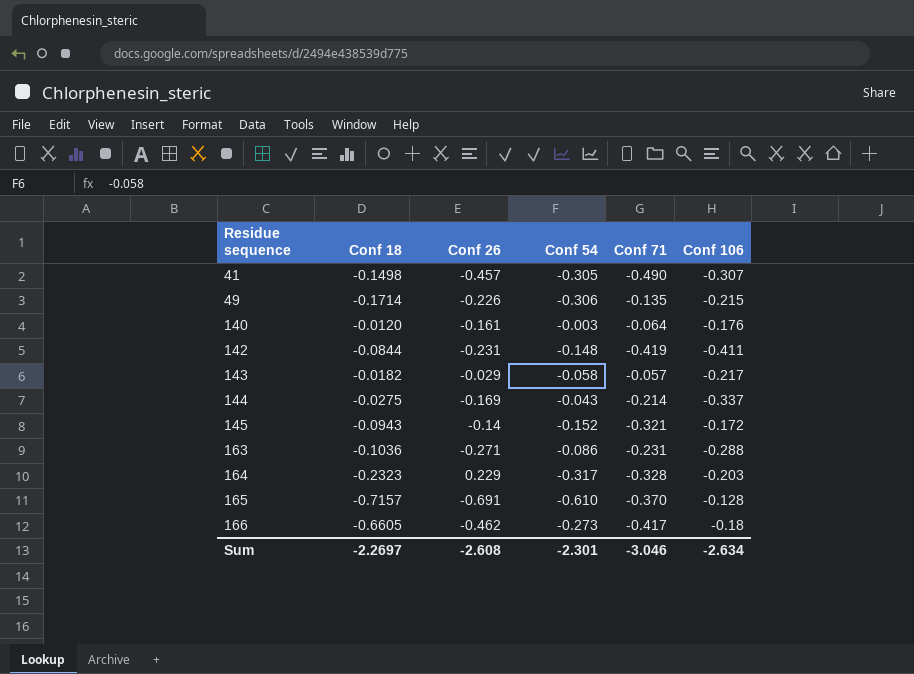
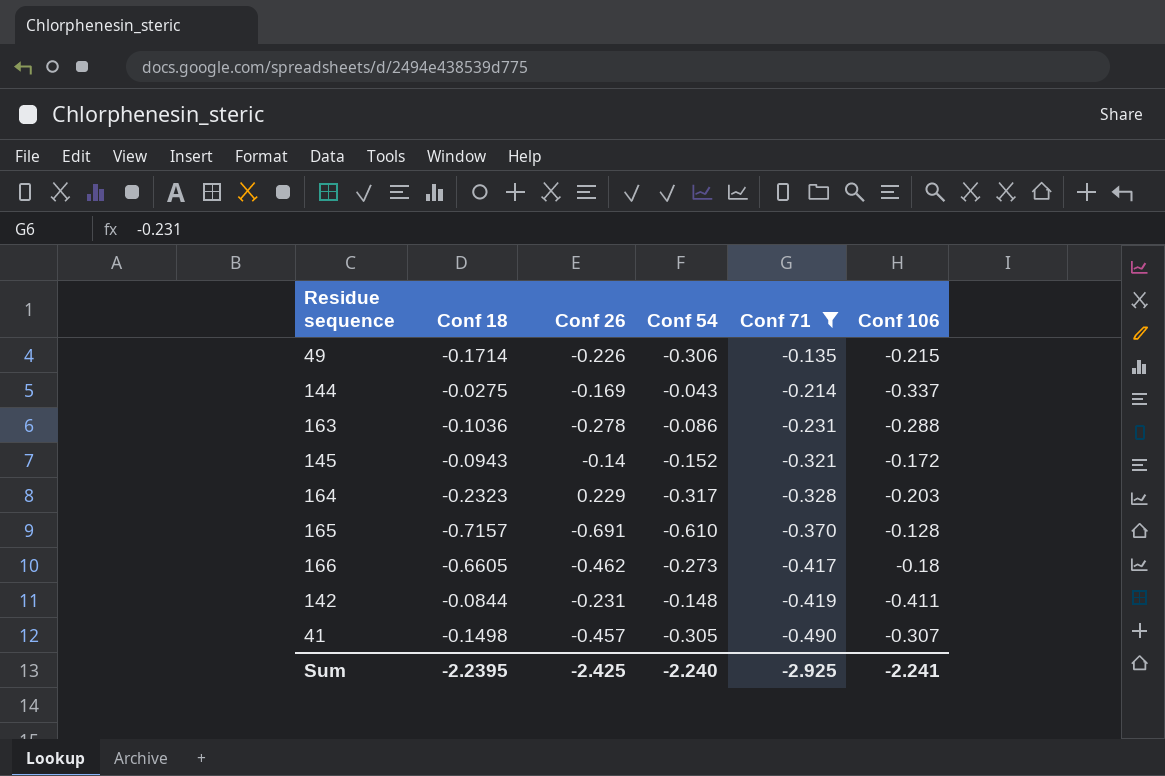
filter: none -> Conf 71 <= -0.135
row order: Residue sequence ascending -> Conf 71 descending
163 | Conf 26: -0.271 -> -0.278
Sum | Conf 18: -2.2697 -> -2.2395
Sum | Conf 26: -2.608 -> -2.425
Sum | Conf 54: -2.301 -> -2.240
Sum | Conf 71: -3.046 -> -2.925
Sum | Conf 106: -2.634 -> -2.241

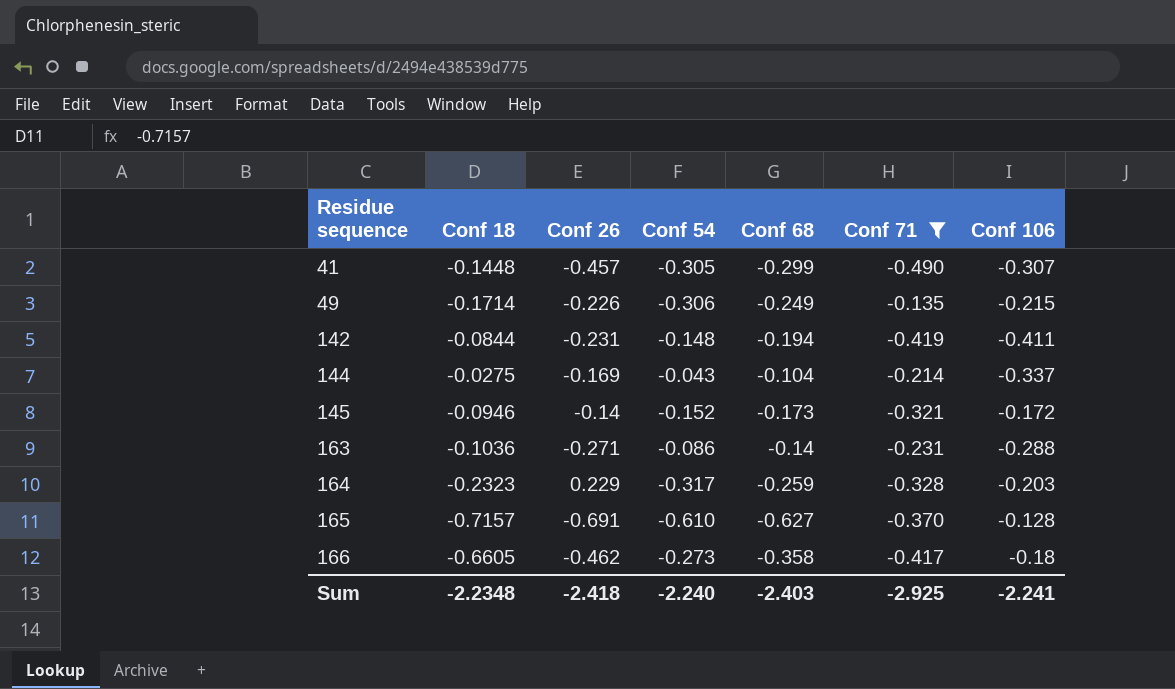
row order: Conf 71 descending -> Residue sequence ascending
column Conf 68 | position: none -> 5
41 | Conf 18: -0.1498 -> -0.1448
145 | Conf 18: -0.0943 -> -0.0946
163 | Conf 26: -0.278 -> -0.271
Sum | Conf 18: -2.2395 -> -2.2348
Sum | Conf 26: -2.425 -> -2.418

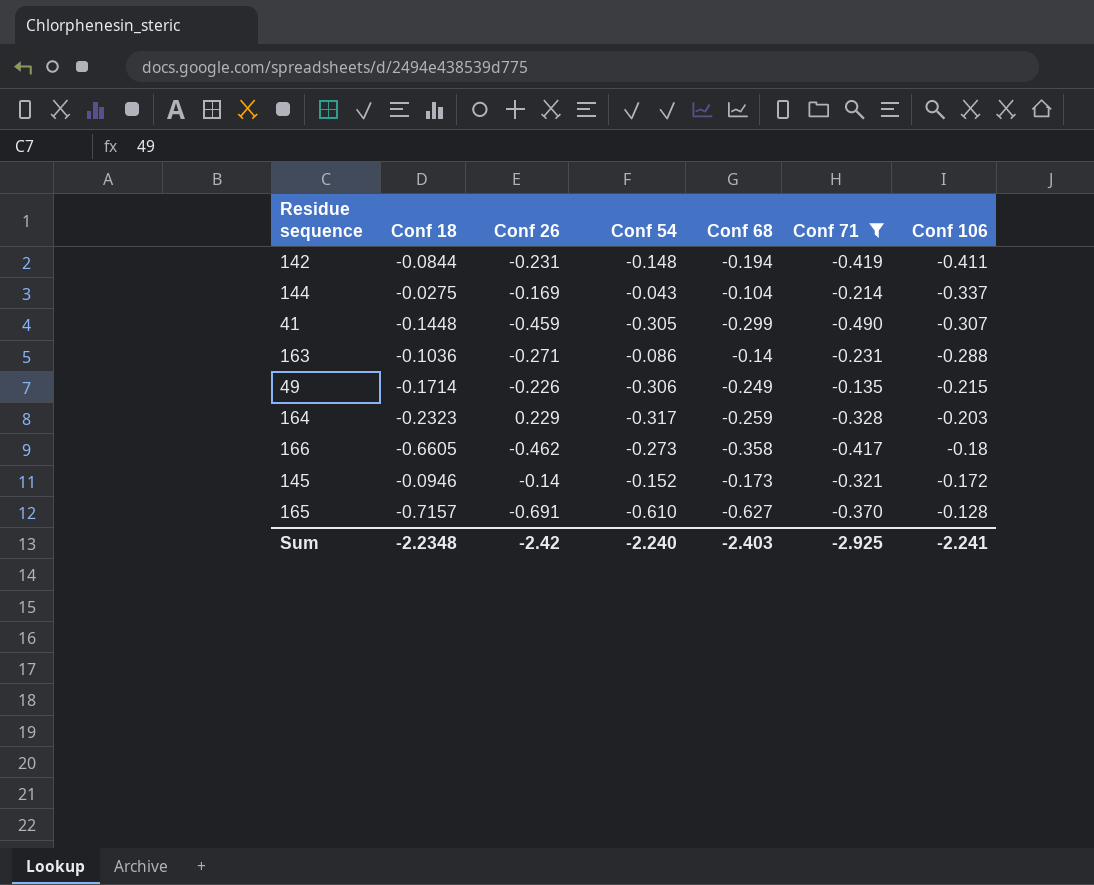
row order: Residue sequence ascending -> Conf 106 ascending
41 | Conf 26: -0.457 -> -0.459
Sum | Conf 26: -2.418 -> -2.42

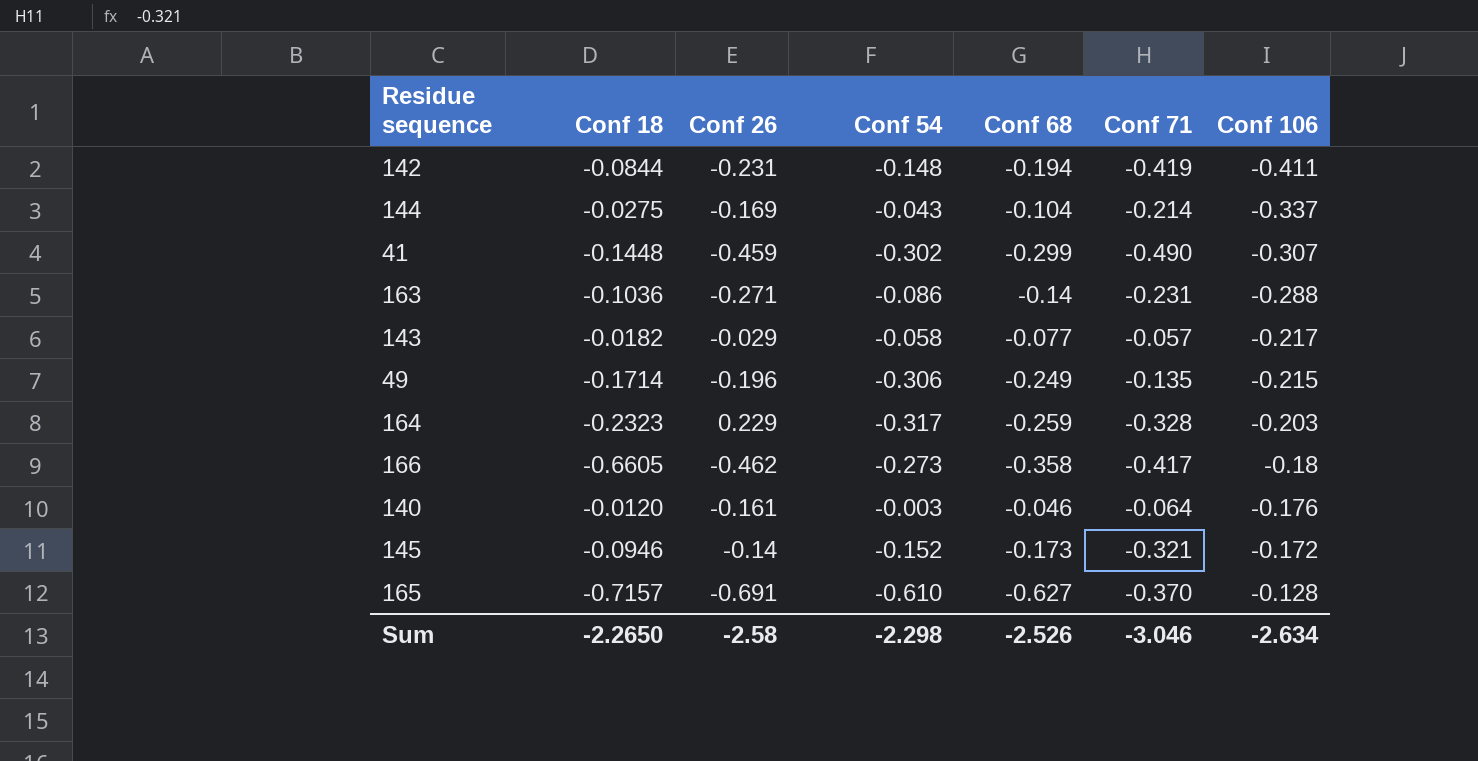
filter: Conf 71 <= -0.135 -> none
41 | Conf 54: -0.305 -> -0.302
49 | Conf 26: -0.226 -> -0.196
Sum | Conf 18: -2.2348 -> -2.2650
Sum | Conf 26: -2.42 -> -2.58
Sum | Conf 54: -2.240 -> -2.298
Sum | Conf 68: -2.403 -> -2.526
Sum | Conf 71: -2.925 -> -3.046
Sum | Conf 106: -2.241 -> -2.634

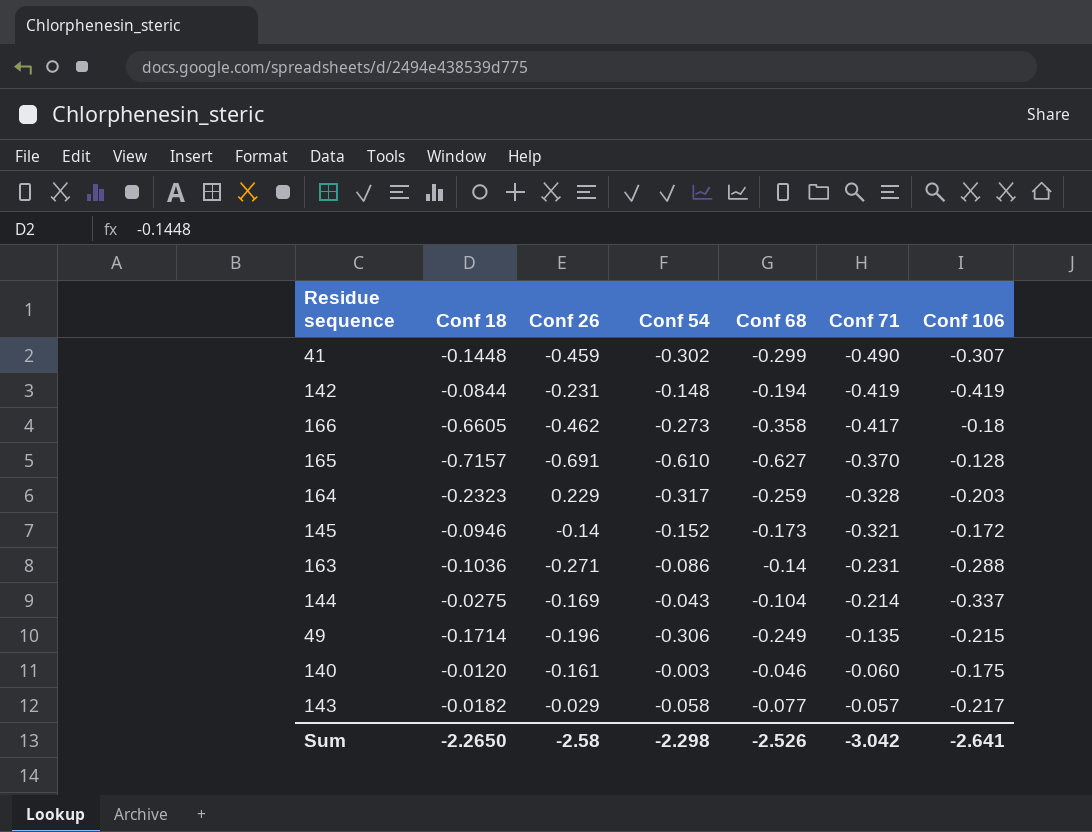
row order: Conf 106 ascending -> Conf 71 ascending
142 | Conf 106: -0.411 -> -0.419
140 | Conf 71: -0.064 -> -0.060
140 | Conf 106: -0.176 -> -0.175
Sum | Conf 71: -3.046 -> -3.042
Sum | Conf 106: -2.634 -> -2.641

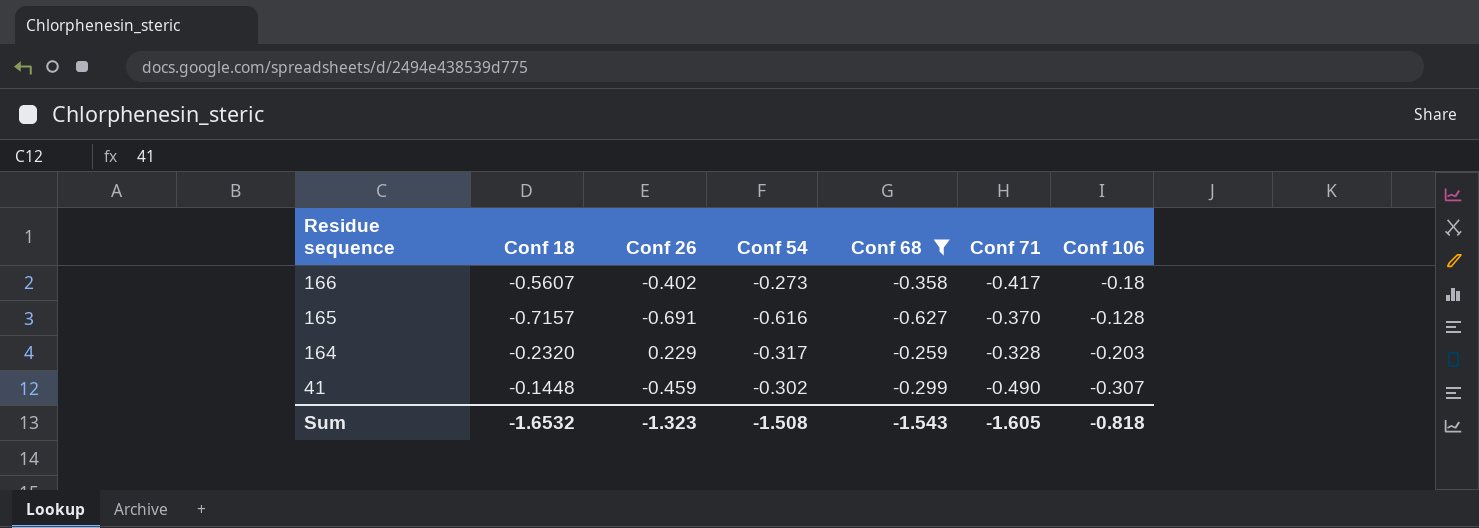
filter: none -> Conf 68 <= -0.259
row order: Conf 71 ascending -> Residue sequence descending
166 | Conf 18: -0.6605 -> -0.5607
166 | Conf 26: -0.462 -> -0.402
165 | Conf 54: -0.610 -> -0.616
164 | Conf 18: -0.2323 -> -0.2320
Sum | Conf 18: -2.2650 -> -1.6532
Sum | Conf 26: -2.58 -> -1.323
Sum | Conf 54: -2.298 -> -1.508
Sum | Conf 68: -2.526 -> -1.543
Sum | Conf 71: -3.042 -> -1.605
Sum | Conf 106: -2.641 -> -0.818

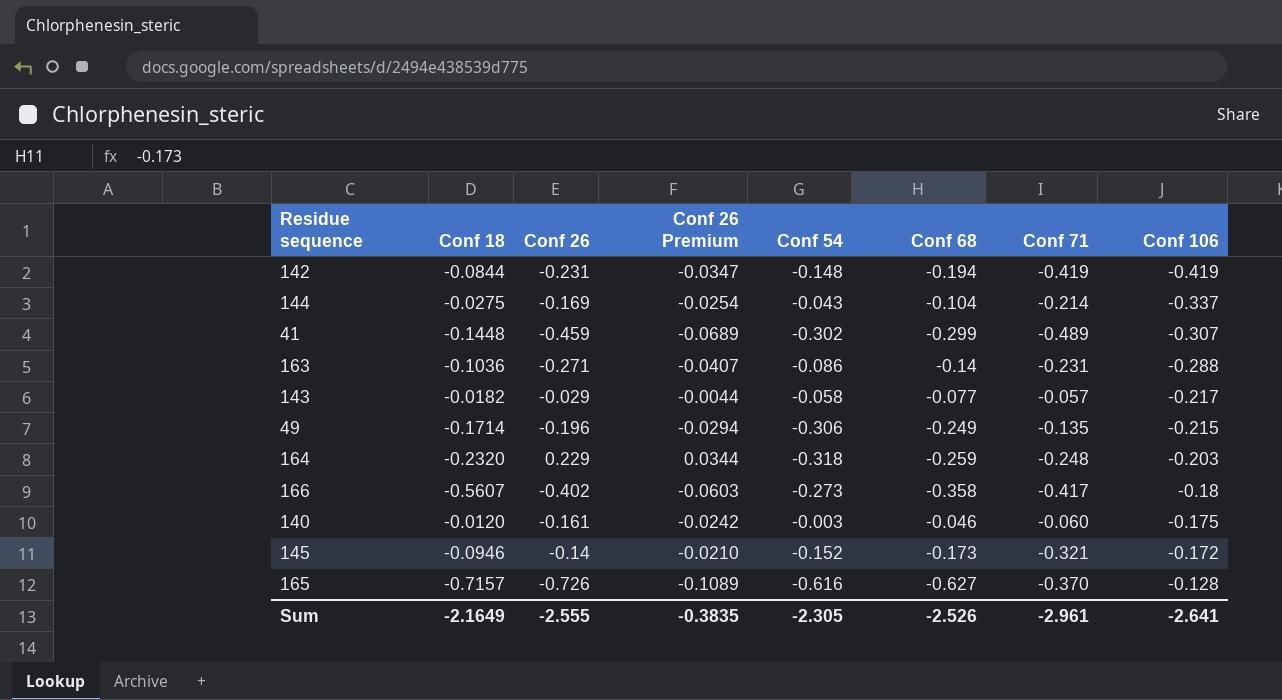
filter: Conf 68 <= -0.259 -> none
row order: Residue sequence descending -> Conf 106 ascending
column Conf 26 Premium | formula: none -> [Conf 26] * 0.15
41 | Conf 71: -0.490 -> -0.489
164 | Conf 54: -0.317 -> -0.318
164 | Conf 71: -0.328 -> -0.248
165 | Conf 26: -0.691 -> -0.726
Sum | Conf 18: -1.6532 -> -2.1649
Sum | Conf 26: -1.323 -> -2.555
Sum | Conf 54: -1.508 -> -2.305
Sum | Conf 68: -1.543 -> -2.526
Sum | Conf 71: -1.605 -> -2.961
Sum | Conf 106: -0.818 -> -2.641

